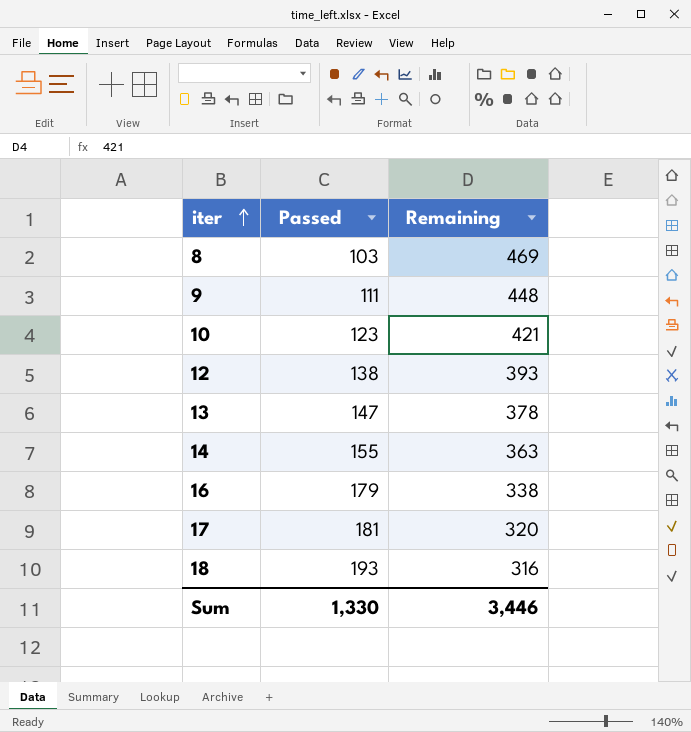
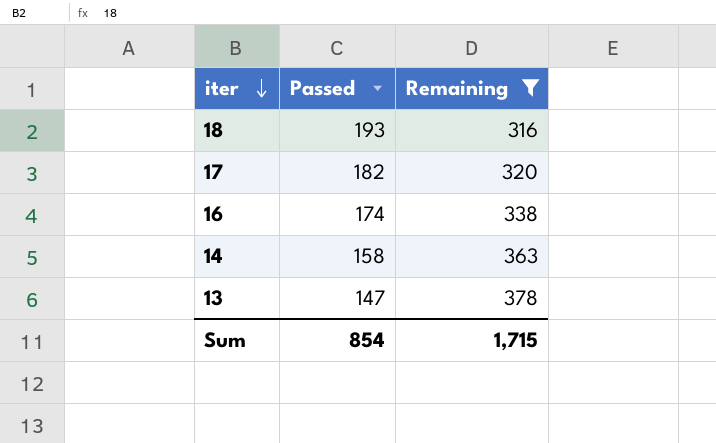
filter: none -> Remaining <= 378
row order: iter ascending -> iter descending
17 | Passed: 181 -> 182
16 | Passed: 179 -> 174
14 | Passed: 155 -> 158
Sum | Passed: 1,330 -> 854
Sum | Remaining: 3,446 -> 1,715

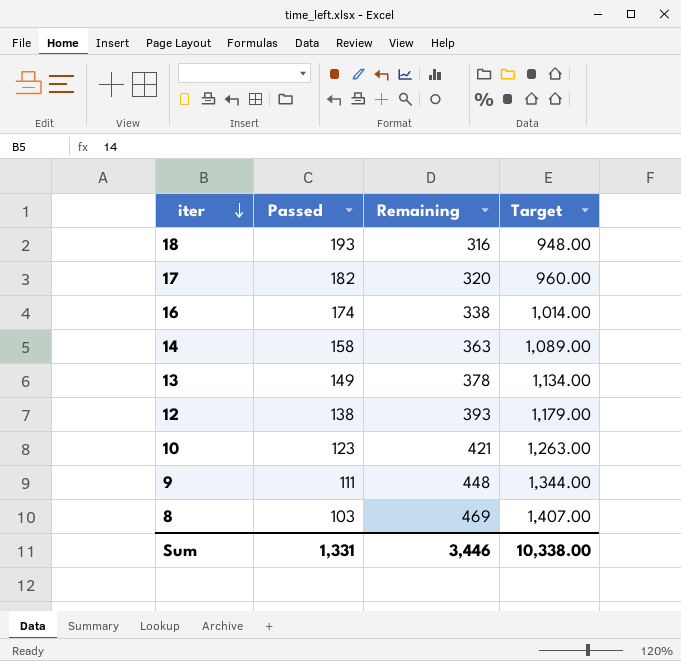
filter: Remaining <= 378 -> none
column Target | formula: none -> [Remaining] * 3
13 | Passed: 147 -> 149
Sum | Passed: 854 -> 1,331
Sum | Remaining: 1,715 -> 3,446

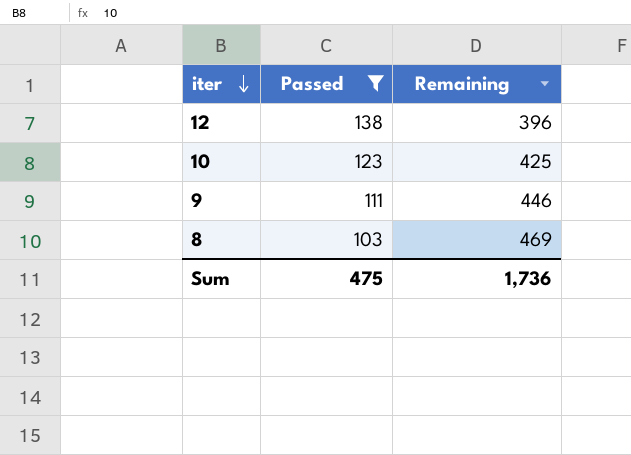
filter: none -> Passed <= 138
column Target | formula: [Remaining] * 3 -> none
12 | Remaining: 393 -> 396
10 | Remaining: 421 -> 425
9 | Remaining: 448 -> 446
Sum | Passed: 1,331 -> 475
Sum | Remaining: 3,446 -> 1,736

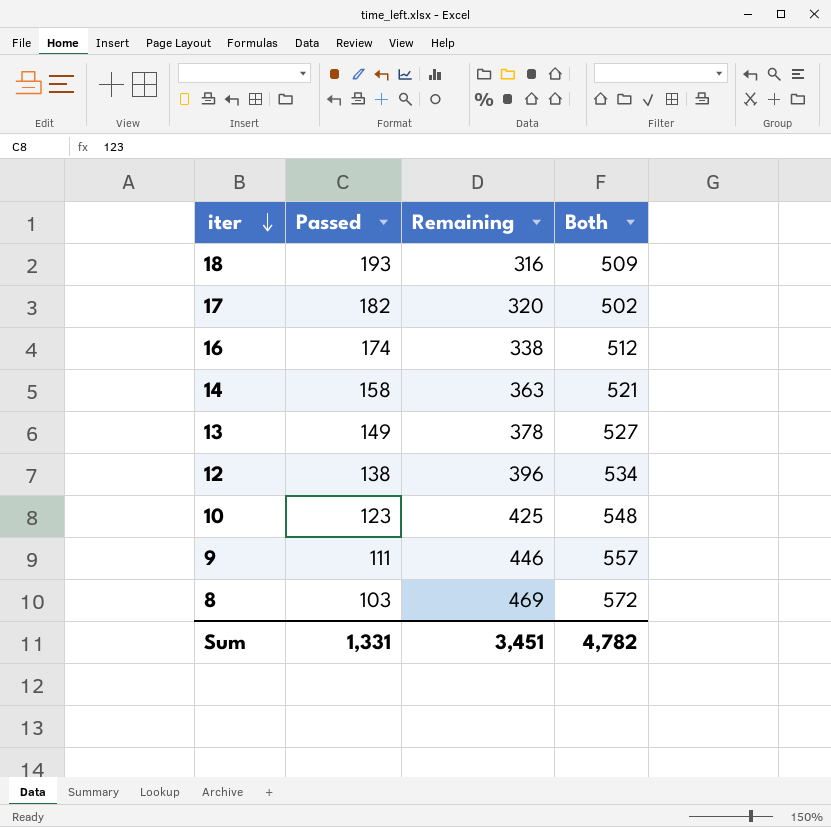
filter: Passed <= 138 -> none
column Both | formula: none -> [Passed] + [Remaining]
Sum | Passed: 475 -> 1,331
Sum | Remaining: 1,736 -> 3,451

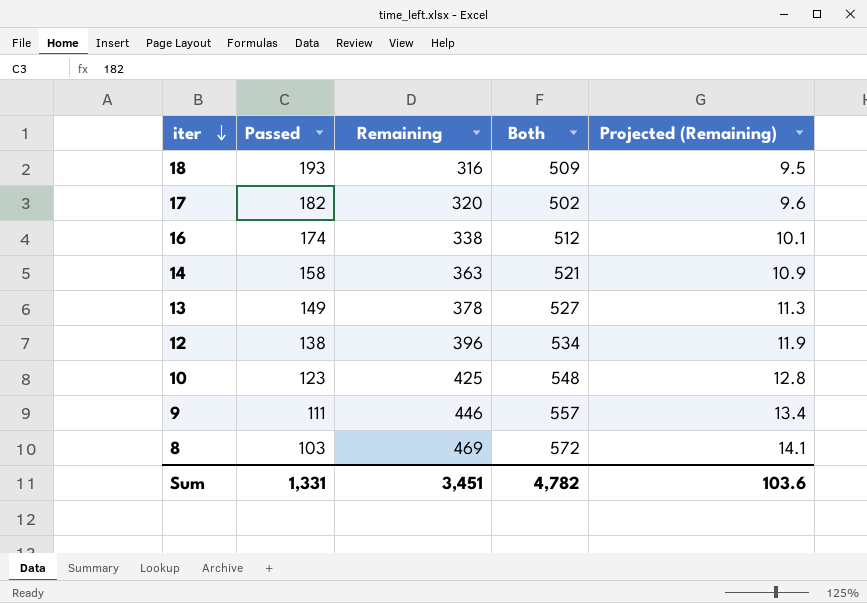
column Projected (Remaining) | formula: none -> [Remaining] * 0.03

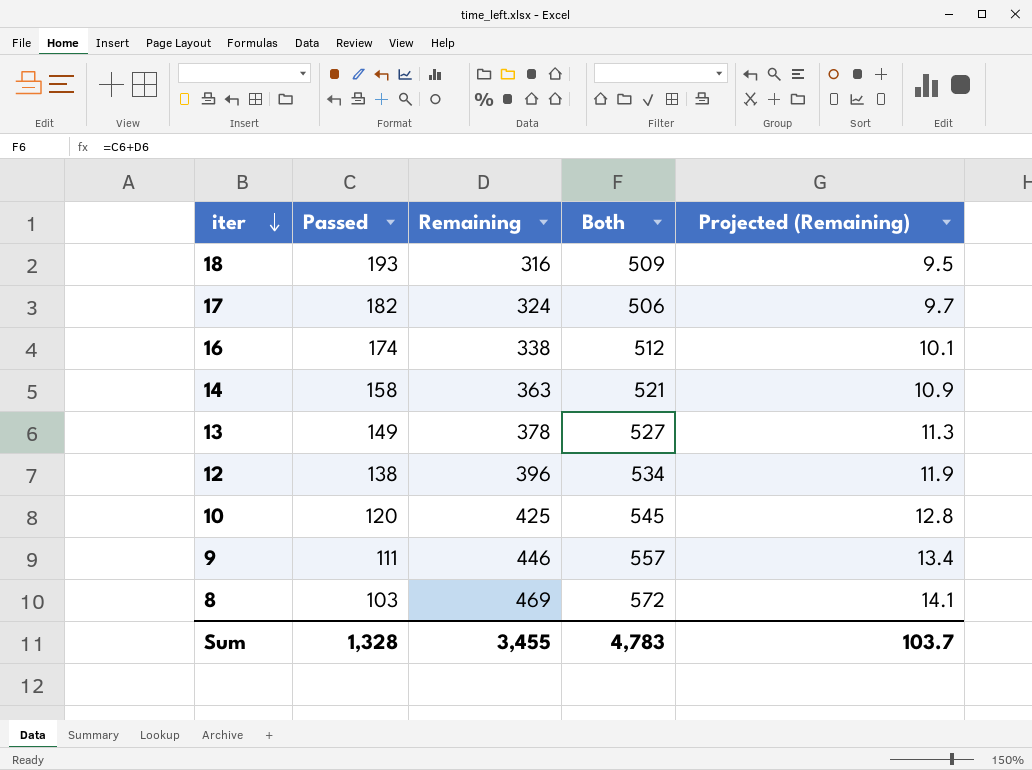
17 | Remaining: 320 -> 324
17 | Both: 502 -> 506
17 | Projected (Remaining): 9.6 -> 9.7
10 | Passed: 123 -> 120
10 | Both: 548 -> 545
Sum | Passed: 1,331 -> 1,328
Sum | Remaining: 3,451 -> 3,455
Sum | Both: 4,782 -> 4,783
Sum | Projected (Remaining): 103.6 -> 103.7

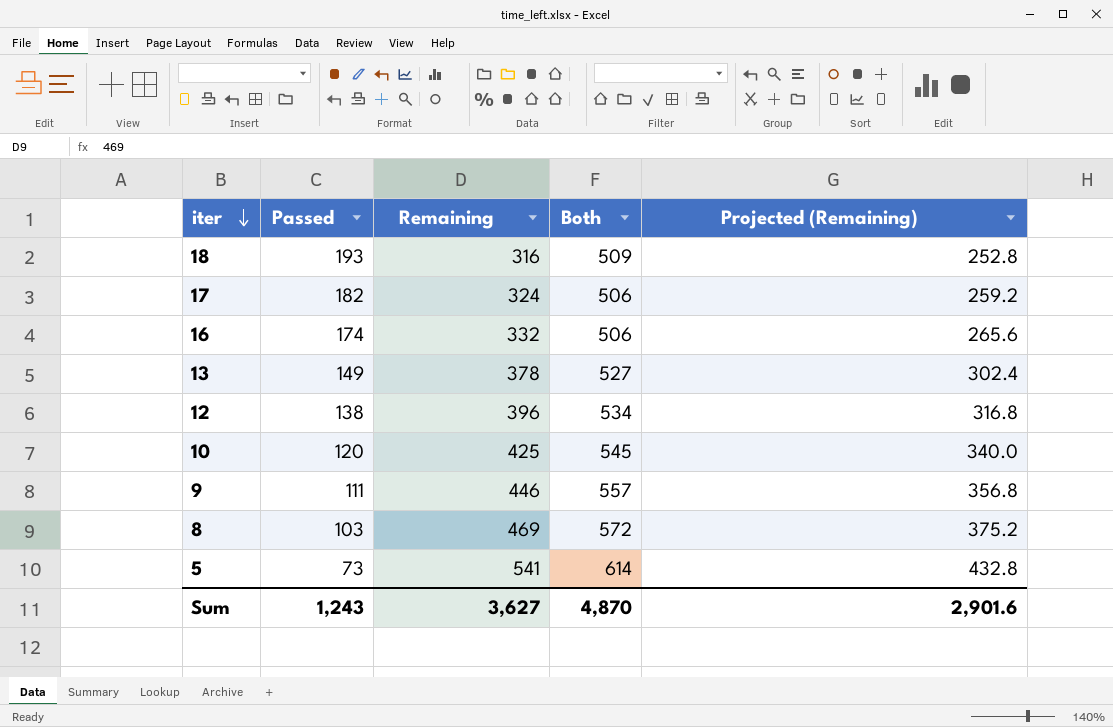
column Projected (Remaining) | formula: [Remaining] * 0.03 -> [Remaining] * 0.8
row 14: 158 | 363 | 521 | 10.9 -> none
16 | Remaining: 338 -> 332
16 | Both: 512 -> 506
row 5: none -> 73 | 541 | 614 | 432.8
Sum | Passed: 1,328 -> 1,243
Sum | Remaining: 3,455 -> 3,627
Sum | Both: 4,783 -> 4,870
Sum | Projected (Remaining): 103.7 -> 2,901.6

